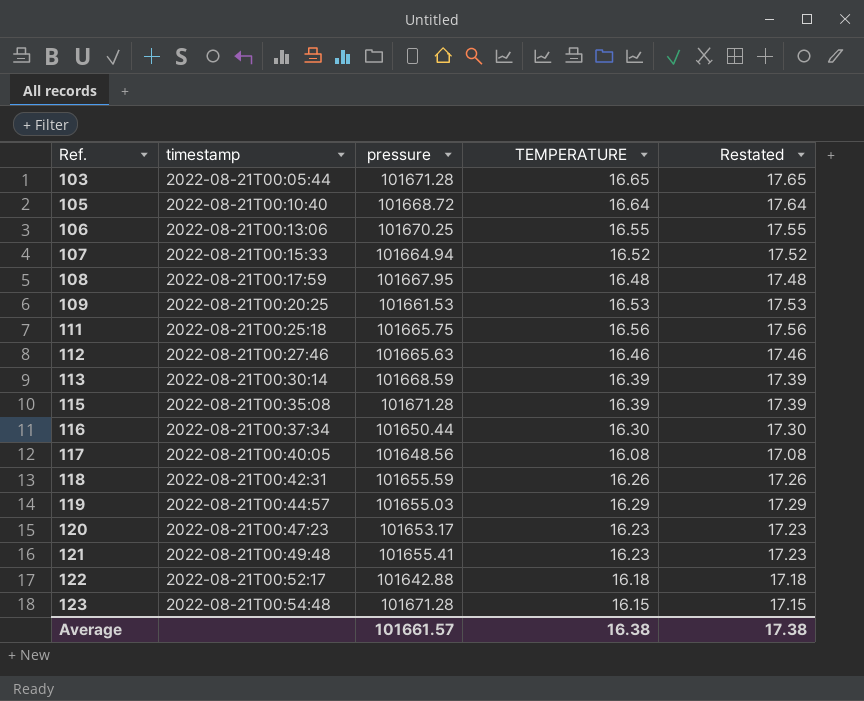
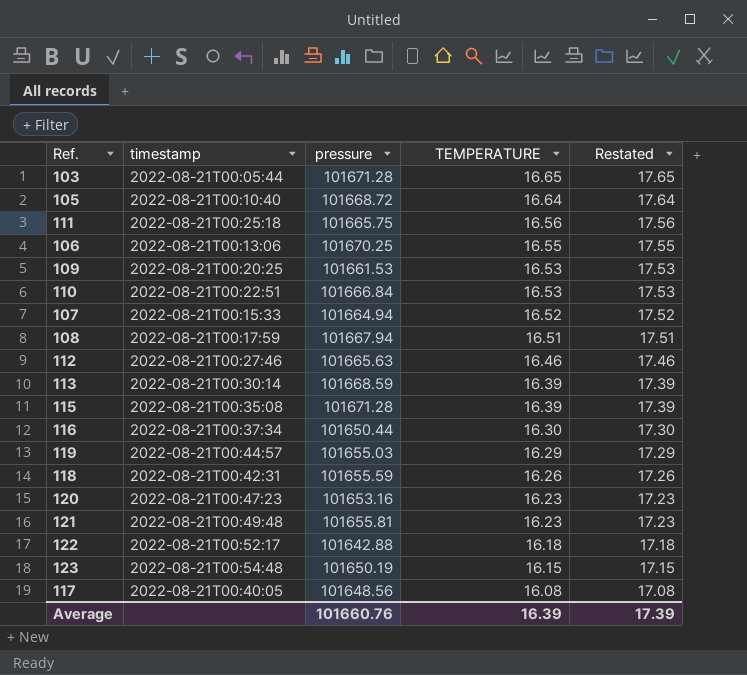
row order: Ref. ascending -> TEMPERATURE descending
row 110: none -> 2022-08-21T00:22:51 | 101666.84 | 16.53 | 17.53
108 | pressure: 101667.95 -> 101667.94
108 | TEMPERATURE: 16.48 -> 16.51
108 | Restated: 17.48 -> 17.51
120 | pressure: 101653.17 -> 101653.16
121 | pressure: 101655.41 -> 101655.81
123 | pressure: 101671.28 -> 101650.19
Average | pressure: 101661.57 -> 101660.76
Average | TEMPERATURE: 16.38 -> 16.39
Average | Restated: 17.38 -> 17.39

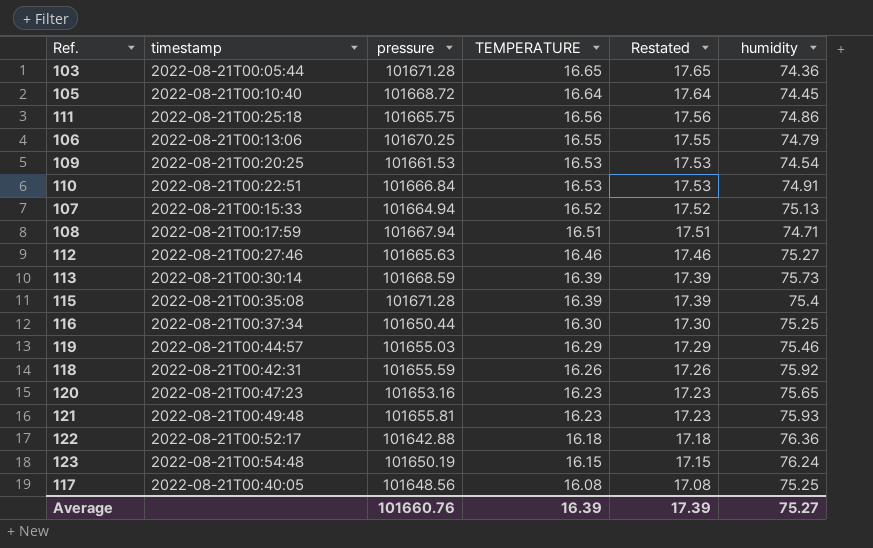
column humidity | position: none -> 6

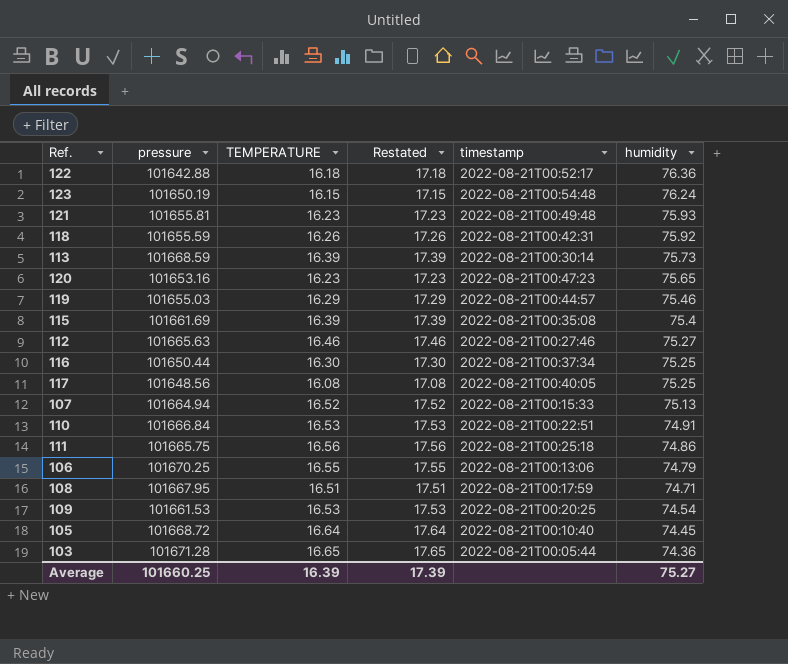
row order: TEMPERATURE descending -> humidity descending
column timestamp | position: 2 -> 5
115 | pressure: 101671.28 -> 101661.69
108 | pressure: 101667.94 -> 101667.95
Average | pressure: 101660.76 -> 101660.25

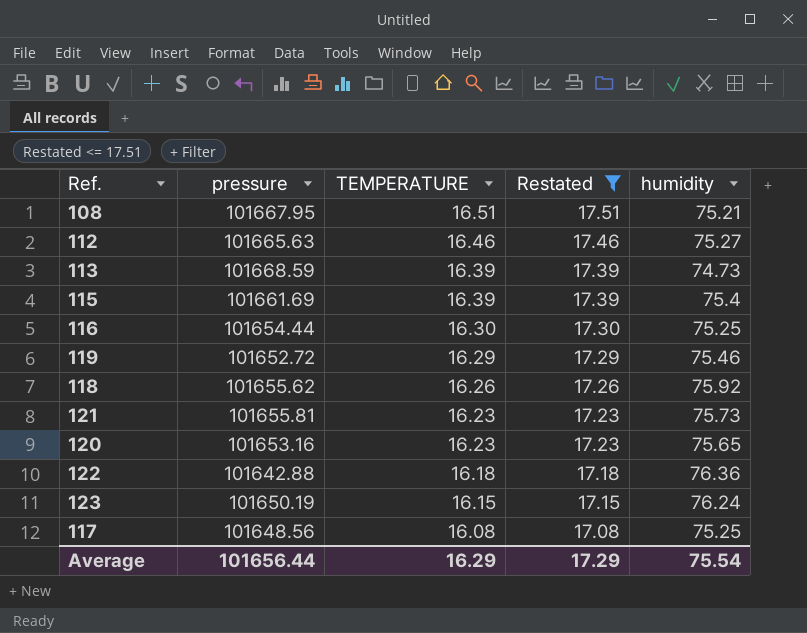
filter: none -> Restated <= 17.51
row order: humidity descending -> TEMPERATURE descending
column timestamp | position: 5 -> none
108 | humidity: 74.71 -> 75.21
113 | humidity: 75.73 -> 74.73
116 | pressure: 101650.44 -> 101654.44
119 | pressure: 101655.03 -> 101652.72
118 | pressure: 101655.59 -> 101655.62
121 | humidity: 75.93 -> 75.73
Average | pressure: 101660.25 -> 101656.44
Average | TEMPERATURE: 16.39 -> 16.29
Average | Restated: 17.39 -> 17.29
Average | humidity: 75.27 -> 75.54

